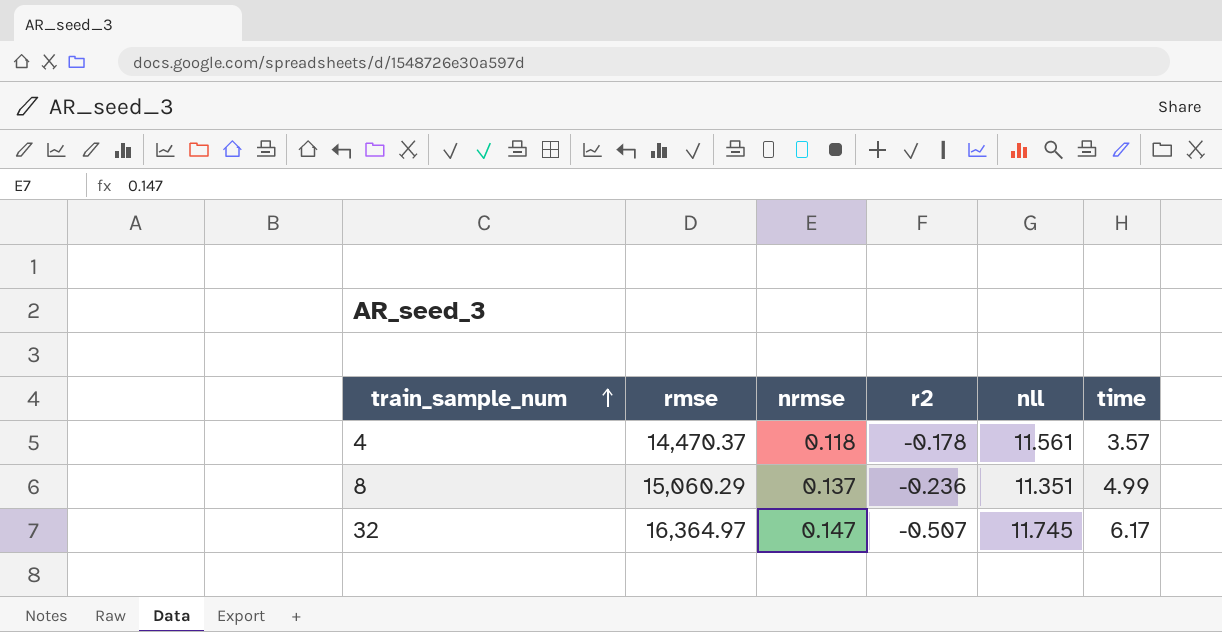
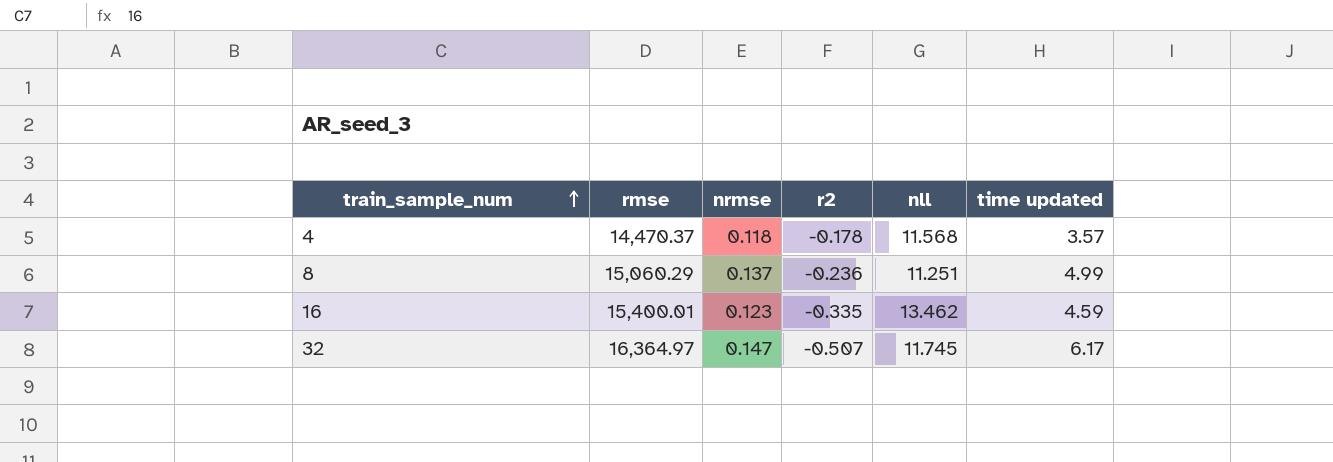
column name: time -> time updated
4 | nll: 11.561 -> 11.568
8 | nll: 11.351 -> 11.251
row 16: none -> 15,400.01 | 0.123 | -0.335 | 13.462 | 4.59

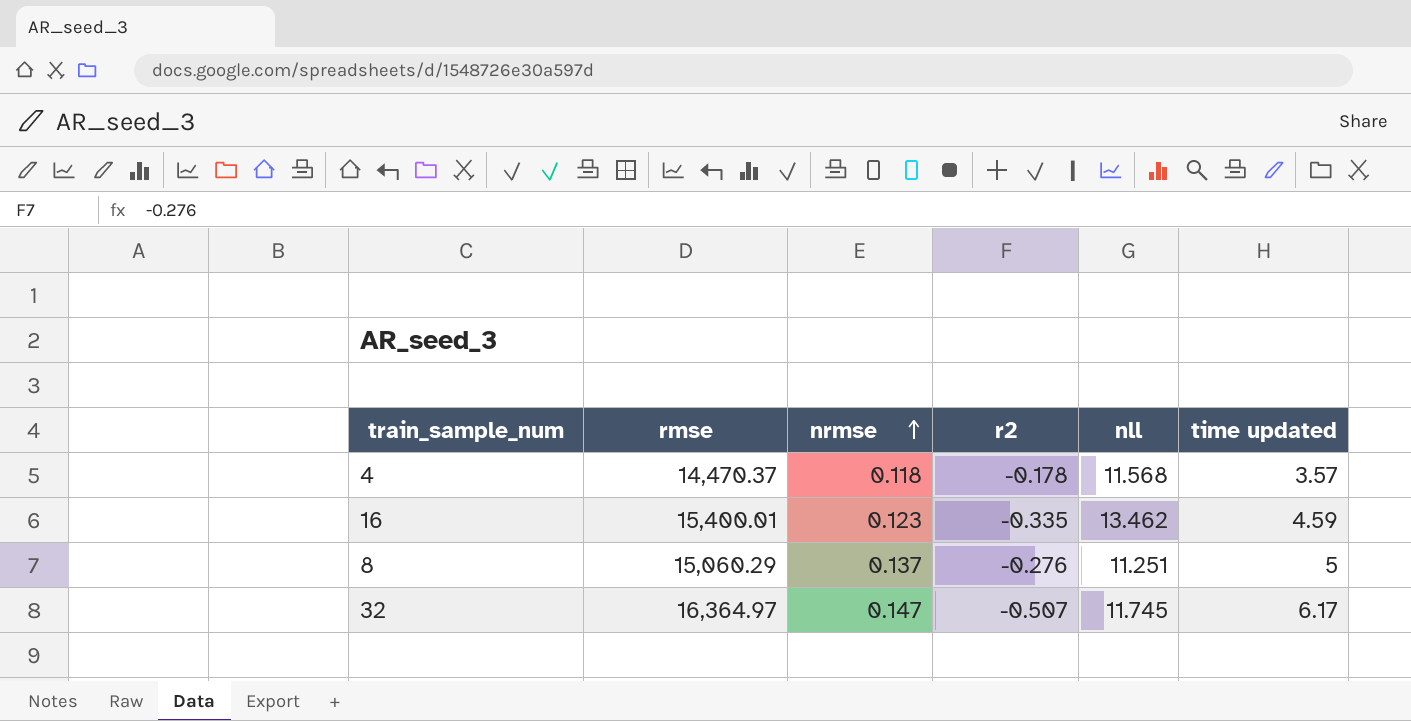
row order: train_sample_num ascending -> nrmse ascending
8 | r2: -0.236 -> -0.276
8 | time updated: 4.99 -> 5

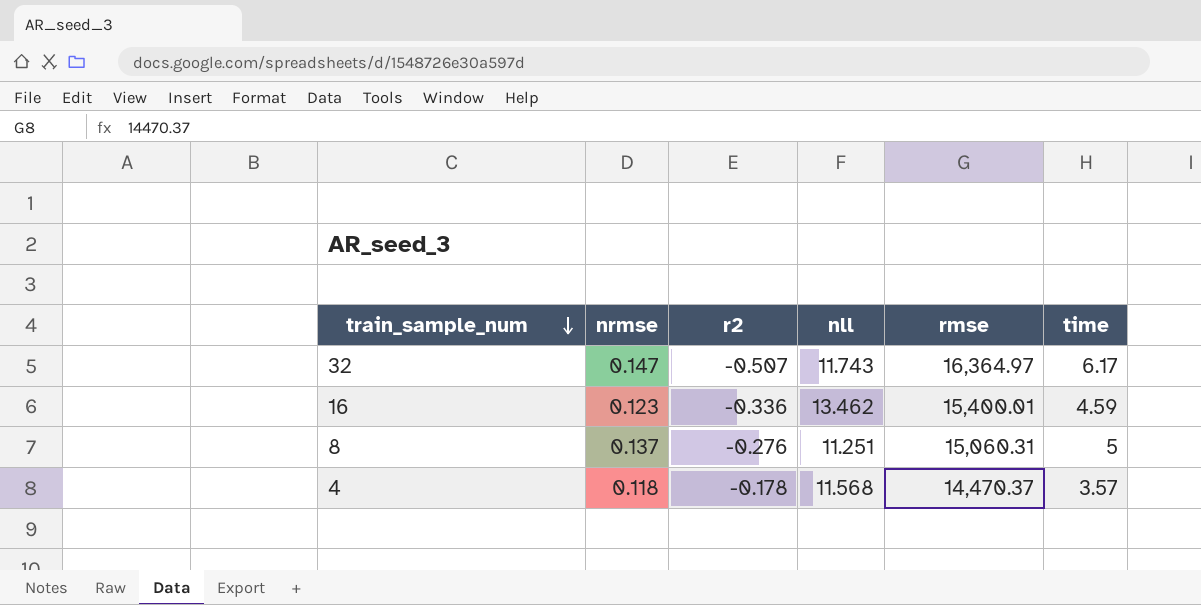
row order: nrmse ascending -> train_sample_num descending
column rmse | position: 2 -> 5
column name: time updated -> time
32 | nll: 11.745 -> 11.743
16 | r2: -0.335 -> -0.336
8 | rmse: 15,060.29 -> 15,060.31

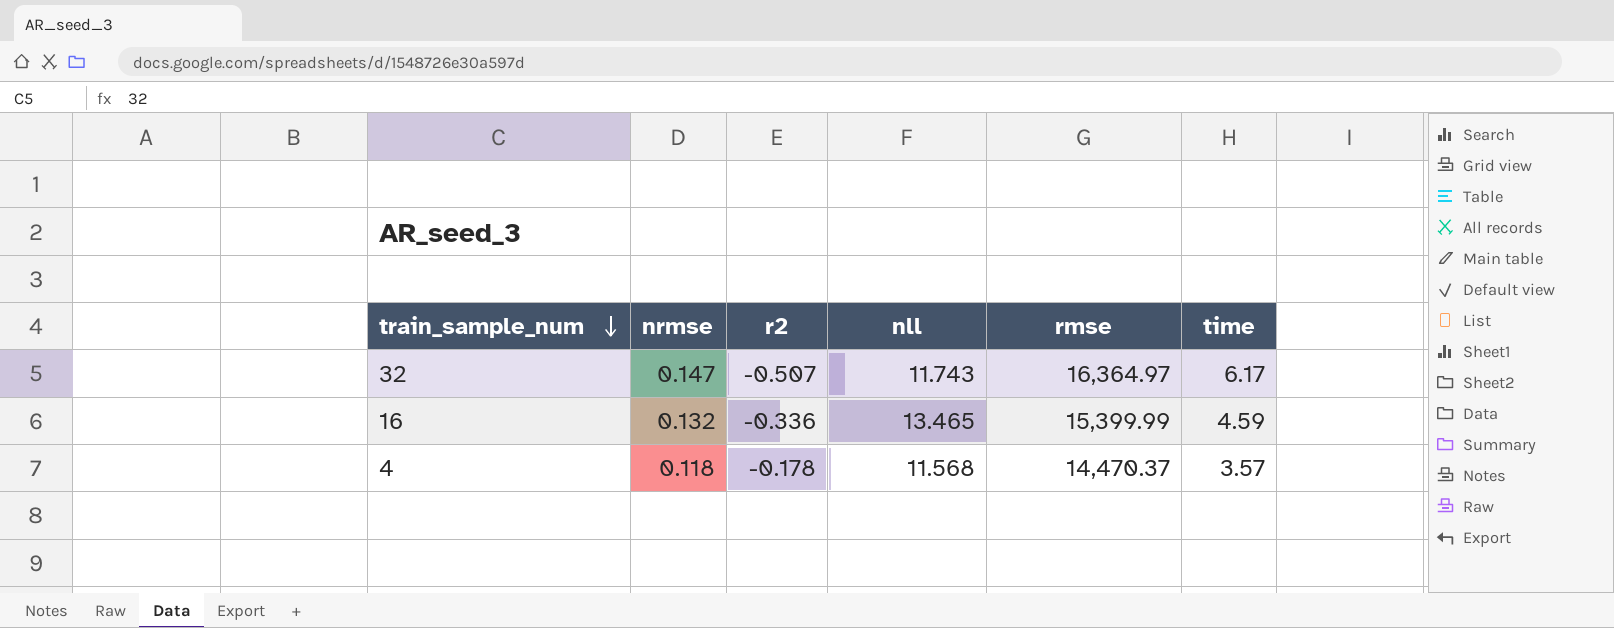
row 8: 0.137 | -0.276 | 11.251 | 15,060.31 | 5 -> none
16 | nrmse: 0.123 -> 0.132
16 | nll: 13.462 -> 13.465
16 | rmse: 15,400.01 -> 15,399.99

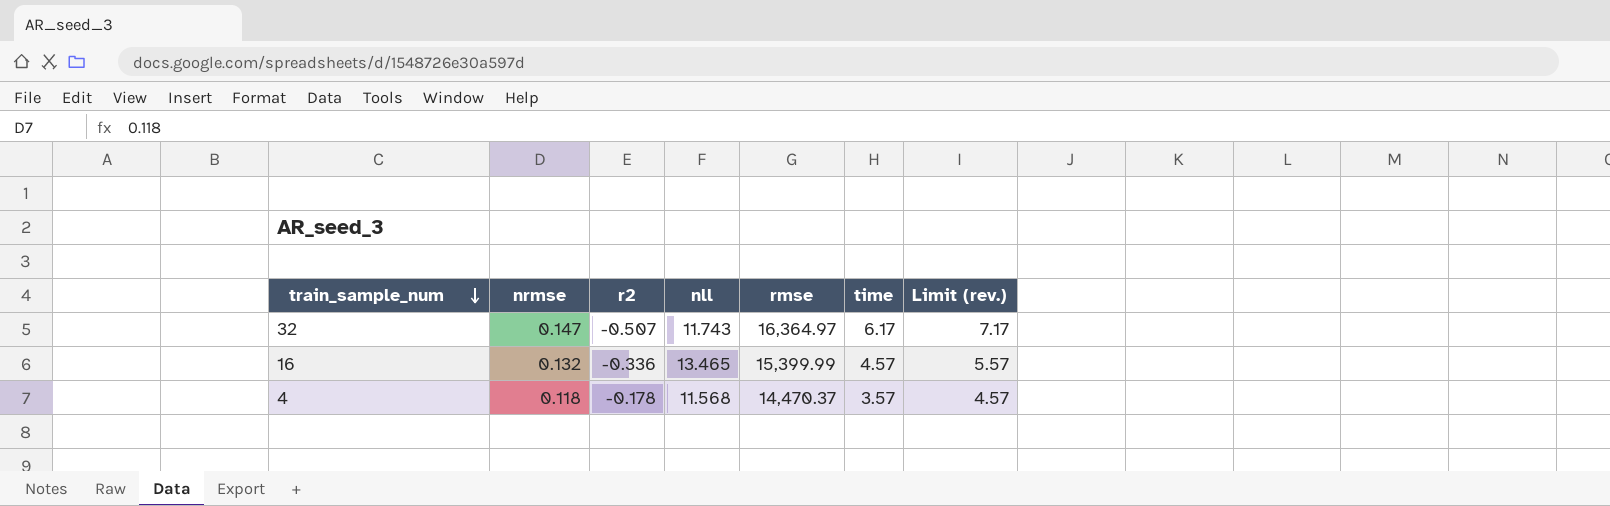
column Limit (rev.) | formula: none -> [time] + 1
16 | time: 4.59 -> 4.57

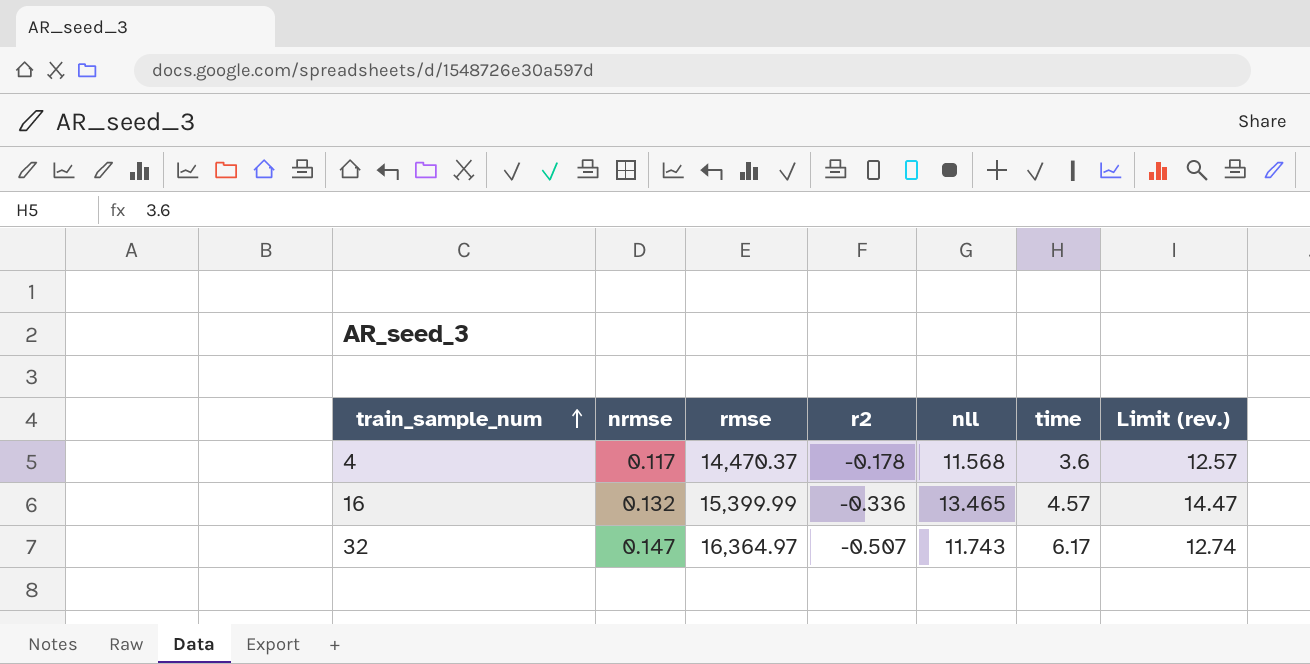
row order: train_sample_num descending -> train_sample_num ascending
column rmse | position: 5 -> 3
column Limit (rev.) | formula: [time] + 1 -> [nll] + 1
4 | nrmse: 0.118 -> 0.117
4 | time: 3.57 -> 3.6

